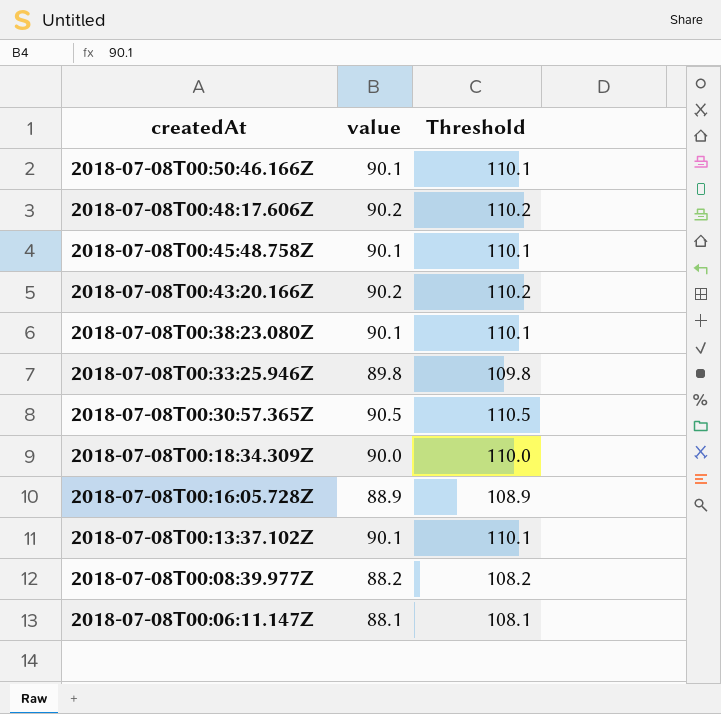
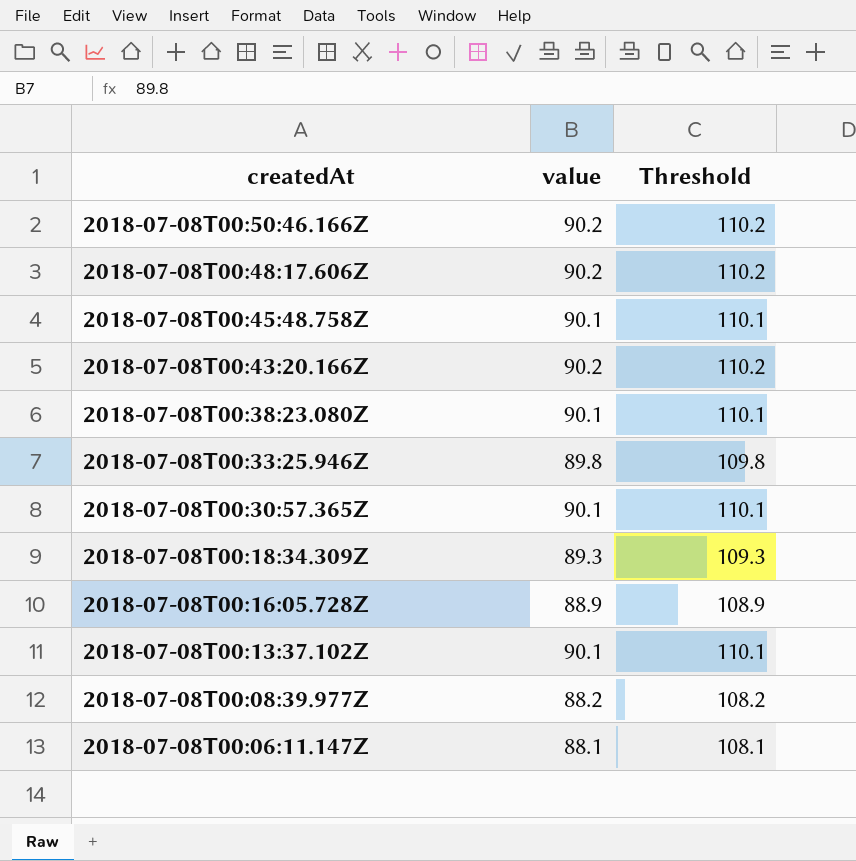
2018-07-08T00:50:46.166Z | value: 90.1 -> 90.2
2018-07-08T00:50:46.166Z | Threshold: 110.1 -> 110.2
2018-07-08T00:30:57.365Z | value: 90.5 -> 90.1
2018-07-08T00:30:57.365Z | Threshold: 110.5 -> 110.1
2018-07-08T00:18:34.309Z | value: 90.0 -> 89.3
2018-07-08T00:18:34.309Z | Threshold: 110.0 -> 109.3

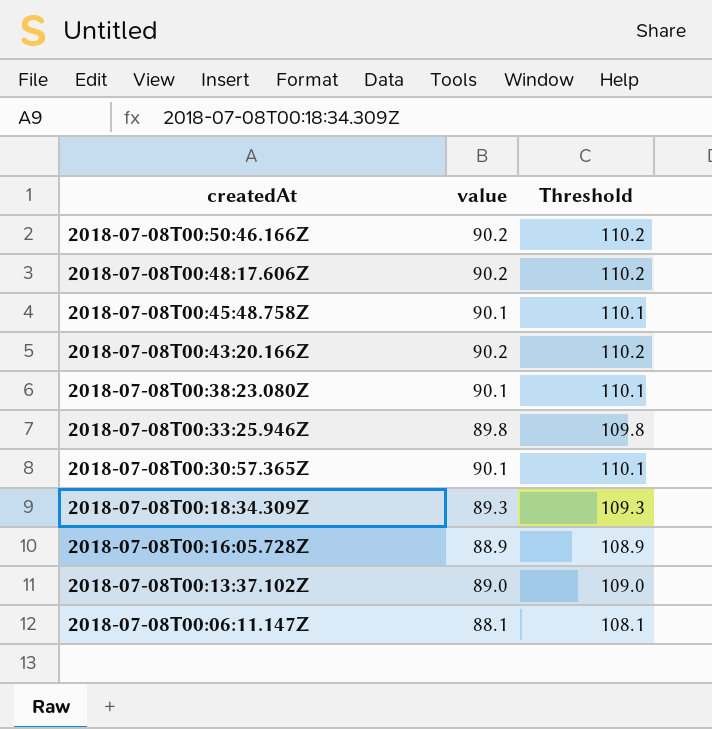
row 2018-07-08T00:08:39.977Z: 88.2 | 108.2 -> none
2018-07-08T00:13:37.102Z | value: 90.1 -> 89.0
2018-07-08T00:13:37.102Z | Threshold: 110.1 -> 109.0

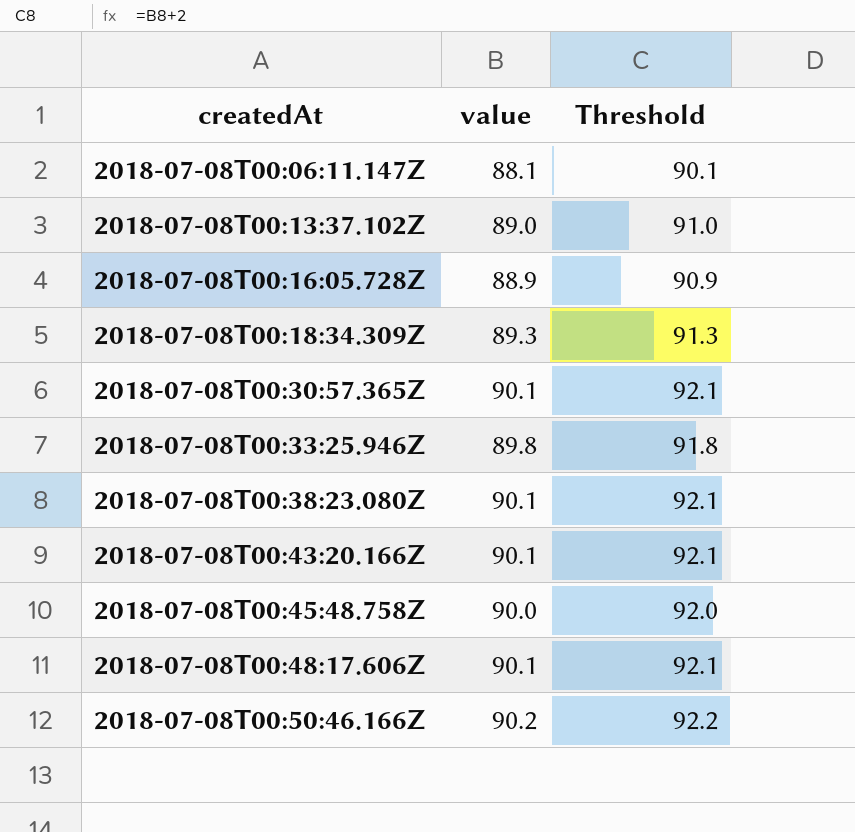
row order: createdAt descending -> createdAt ascending
column Threshold | formula: [value] + 20 -> [value] + 2
2018-07-08T00:43:20.166Z | value: 90.2 -> 90.1
2018-07-08T00:45:48.758Z | value: 90.1 -> 90.0
2018-07-08T00:48:17.606Z | value: 90.2 -> 90.1

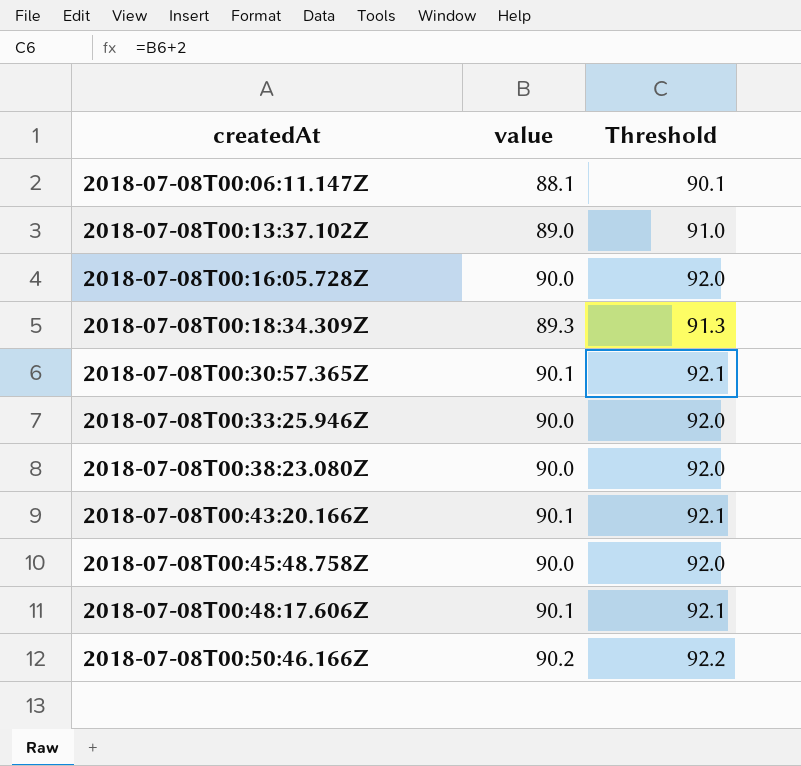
2018-07-08T00:16:05.728Z | value: 88.9 -> 90.0
2018-07-08T00:16:05.728Z | Threshold: 90.9 -> 92.0
2018-07-08T00:33:25.946Z | value: 89.8 -> 90.0
2018-07-08T00:33:25.946Z | Threshold: 91.8 -> 92.0
2018-07-08T00:38:23.080Z | value: 90.1 -> 90.0
2018-07-08T00:38:23.080Z | Threshold: 92.1 -> 92.0

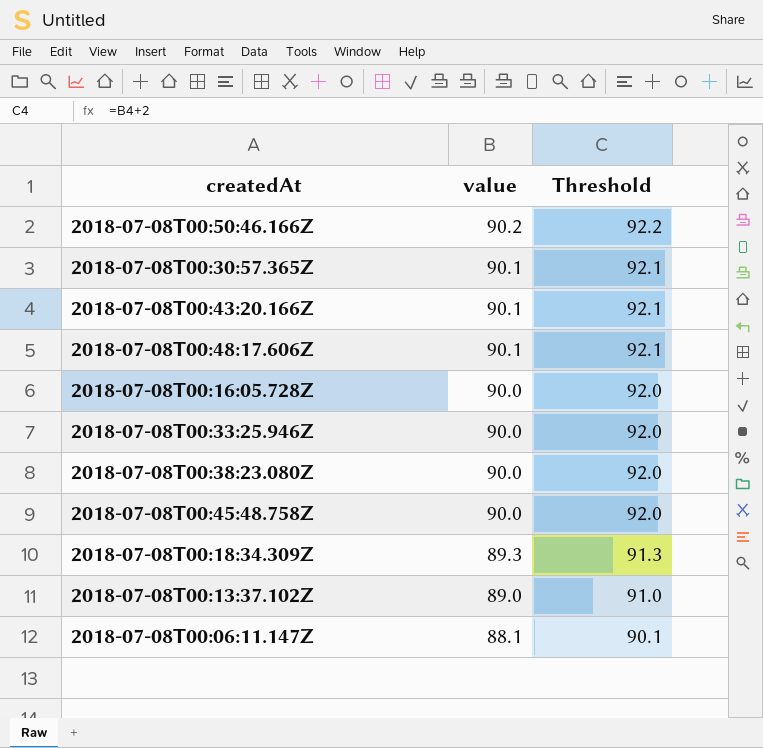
row order: createdAt ascending -> value descending

